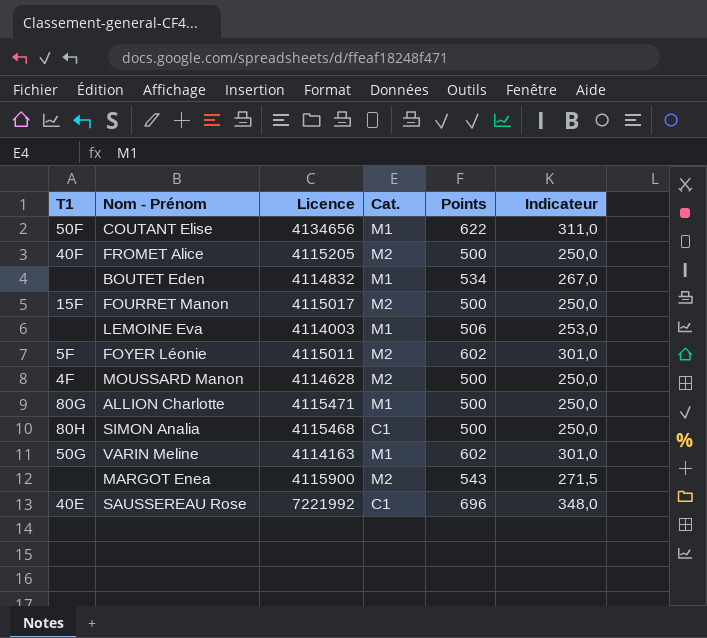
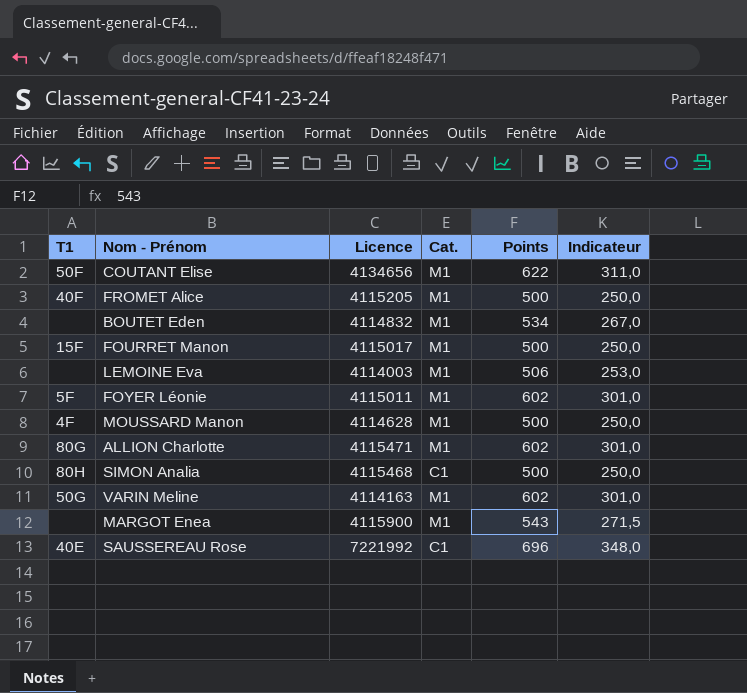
FROMET Alice | Cat.: M2 -> M1
FOURRET Manon | Cat.: M2 -> M1
FOYER Léonie | Cat.: M2 -> M1
MOUSSARD Manon | Cat.: M2 -> M1
ALLION Charlotte | Points: 500 -> 602
ALLION Charlotte | Indicateur: 250,0 -> 301,0
MARGOT Enea | Cat.: M2 -> M1

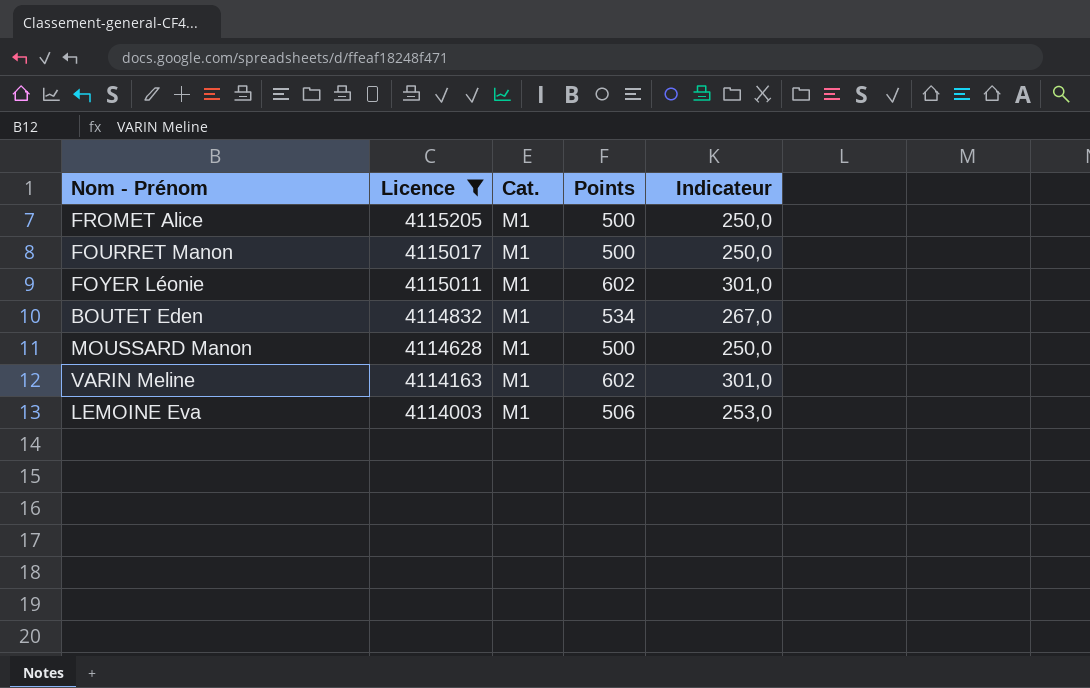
filter: none -> Licence <= 4115205
row order: none -> Licence descending
column T1 | position: 1 -> none

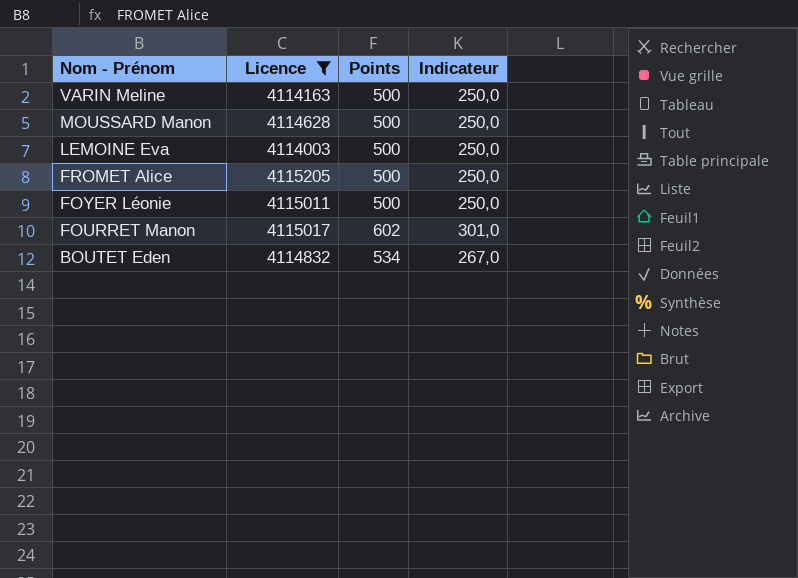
row order: Licence descending -> Nom - Prénom descending
column Cat. | position: 3 -> none
VARIN Meline | Points: 602 -> 500
VARIN Meline | Indicateur: 301,0 -> 250,0
LEMOINE Eva | Points: 506 -> 500
LEMOINE Eva | Indicateur: 253,0 -> 250,0
FOYER Léonie | Points: 602 -> 500
FOYER Léonie | Indicateur: 301,0 -> 250,0
FOURRET Manon | Points: 500 -> 602
FOURRET Manon | Indicateur: 250,0 -> 301,0

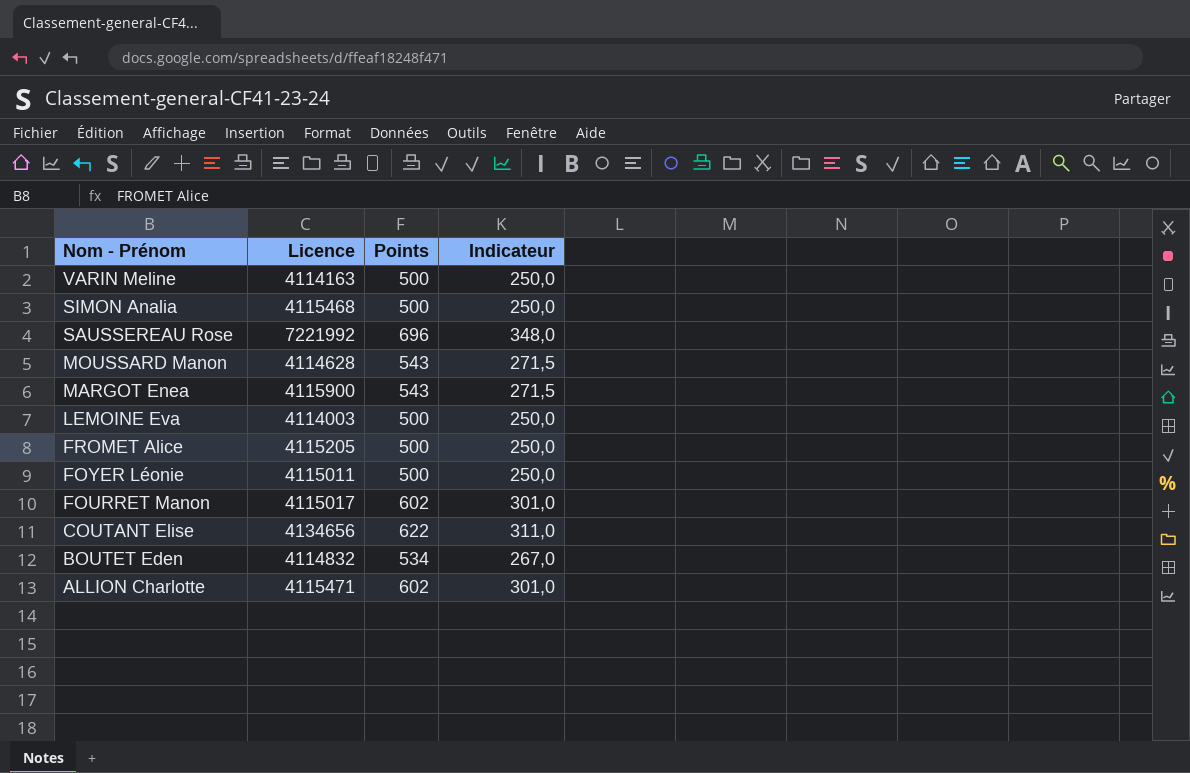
filter: Licence <= 4115205 -> none
MOUSSARD Manon | Points: 500 -> 543
MOUSSARD Manon | Indicateur: 250,0 -> 271,5

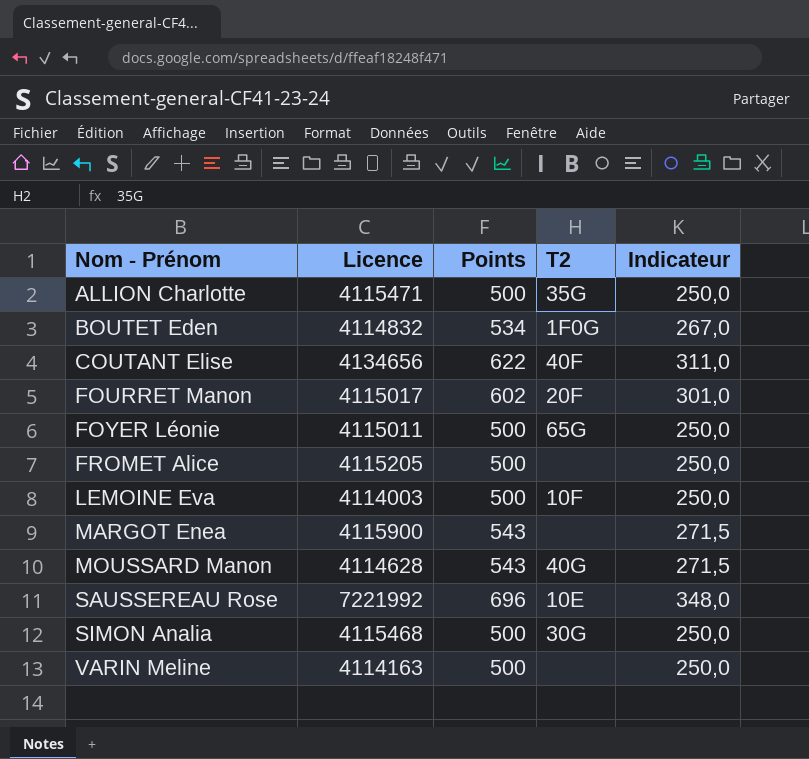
row order: Nom - Prénom descending -> Nom - Prénom ascending
column T2 | position: none -> 4
ALLION Charlotte | Points: 602 -> 500
ALLION Charlotte | Indicateur: 301,0 -> 250,0

